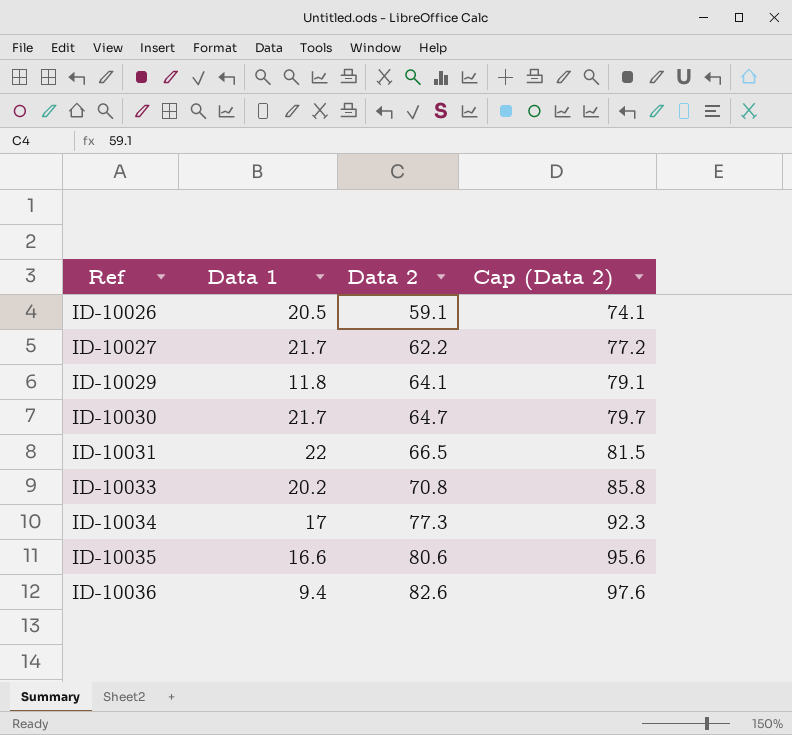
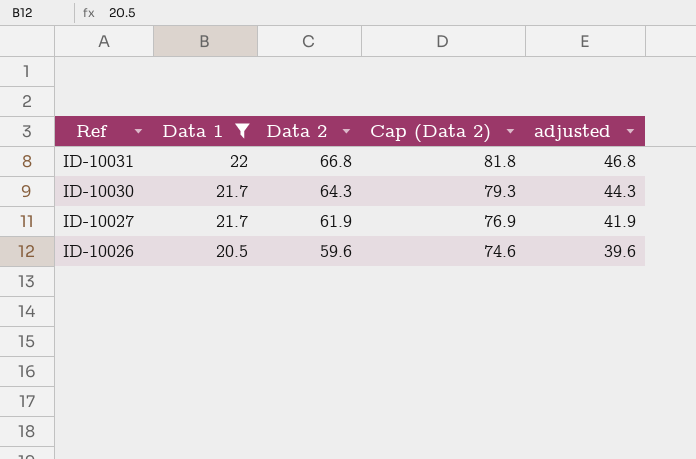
filter: none -> Data 1 >= 20.5
row order: Ref ascending -> Ref descending
column adjusted | formula: none -> [Data 2] - 20
ID-10031 | Data 2: 66.5 -> 66.8
ID-10031 | Cap (Data 2): 81.5 -> 81.8
ID-10030 | Data 2: 64.7 -> 64.3
ID-10030 | Cap (Data 2): 79.7 -> 79.3
ID-10027 | Data 2: 62.2 -> 61.9
ID-10027 | Cap (Data 2): 77.2 -> 76.9
ID-10026 | Data 2: 59.1 -> 59.6
ID-10026 | Cap (Data 2): 74.1 -> 74.6

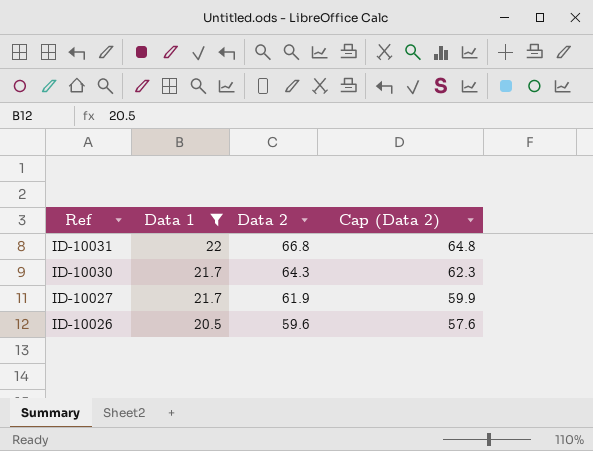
column adjusted | formula: [Data 2] - 20 -> none
column Cap (Data 2) | formula: [Data 2] + 15 -> [Data 2] - 2

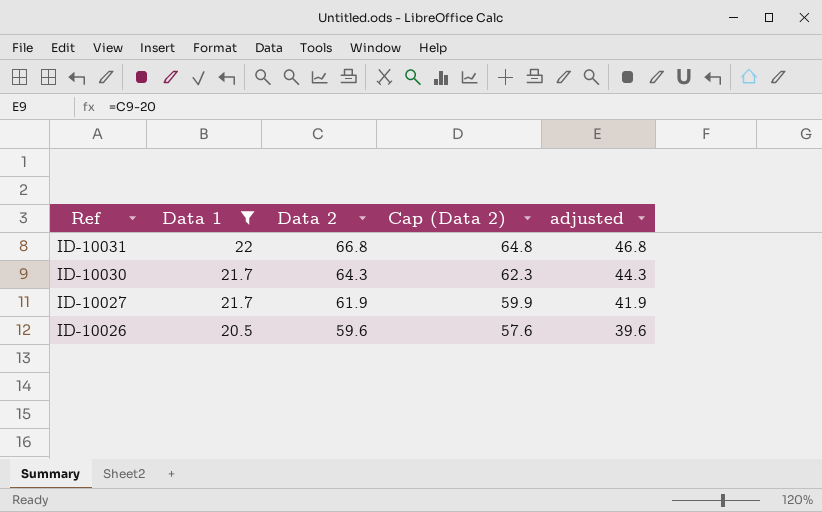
column adjusted | formula: none -> [Data 2] - 20

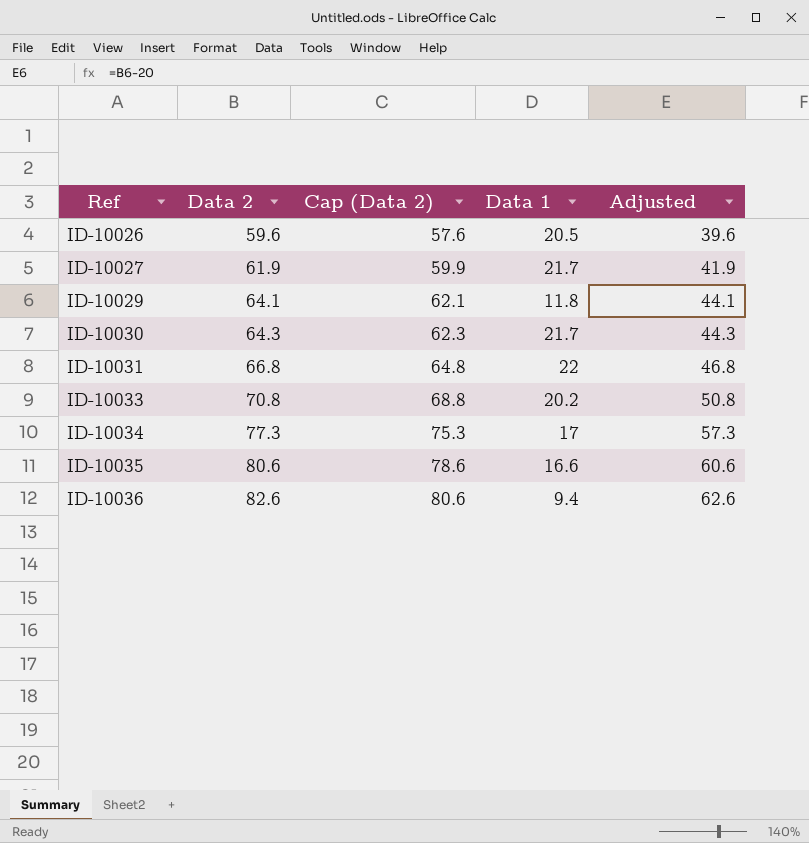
filter: Data 1 >= 20.5 -> none
row order: Ref descending -> Ref ascending
column Data 1 | position: 2 -> 4
column name: adjusted -> Adjusted

